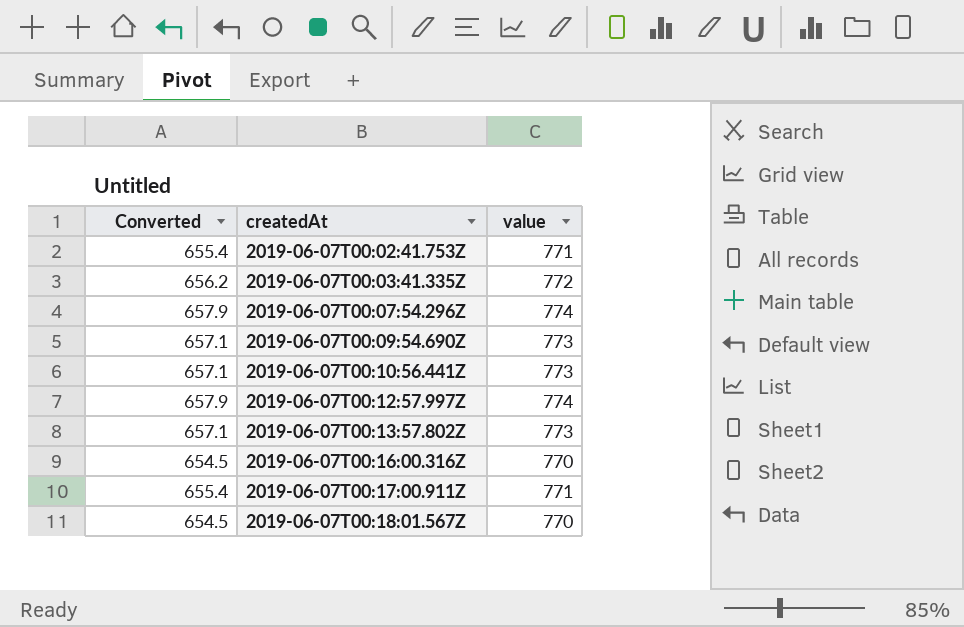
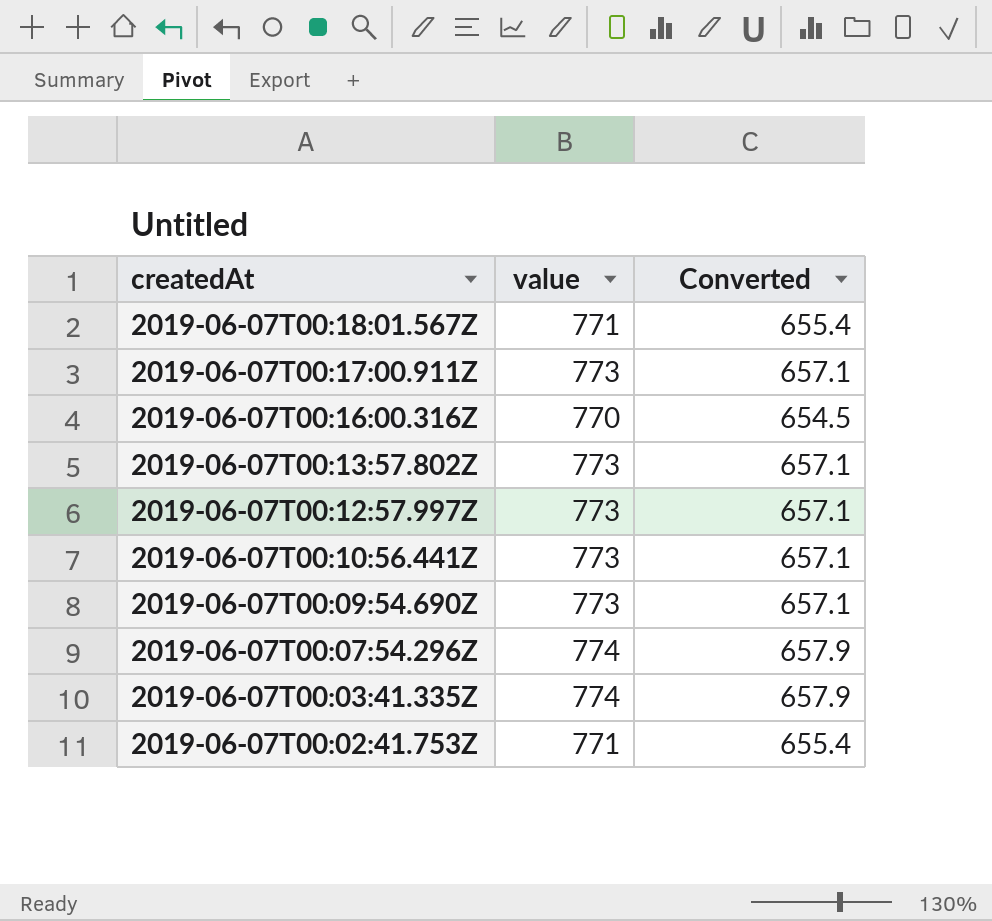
row order: createdAt ascending -> createdAt descending
column Converted | position: 1 -> 3
2019-06-07T00:18:01.567Z | value: 770 -> 771
2019-06-07T00:18:01.567Z | Converted: 654.5 -> 655.4
2019-06-07T00:17:00.911Z | value: 771 -> 773
2019-06-07T00:17:00.911Z | Converted: 655.4 -> 657.1
2019-06-07T00:12:57.997Z | value: 774 -> 773
2019-06-07T00:12:57.997Z | Converted: 657.9 -> 657.1
2019-06-07T00:03:41.335Z | value: 772 -> 774
2019-06-07T00:03:41.335Z | Converted: 656.2 -> 657.9

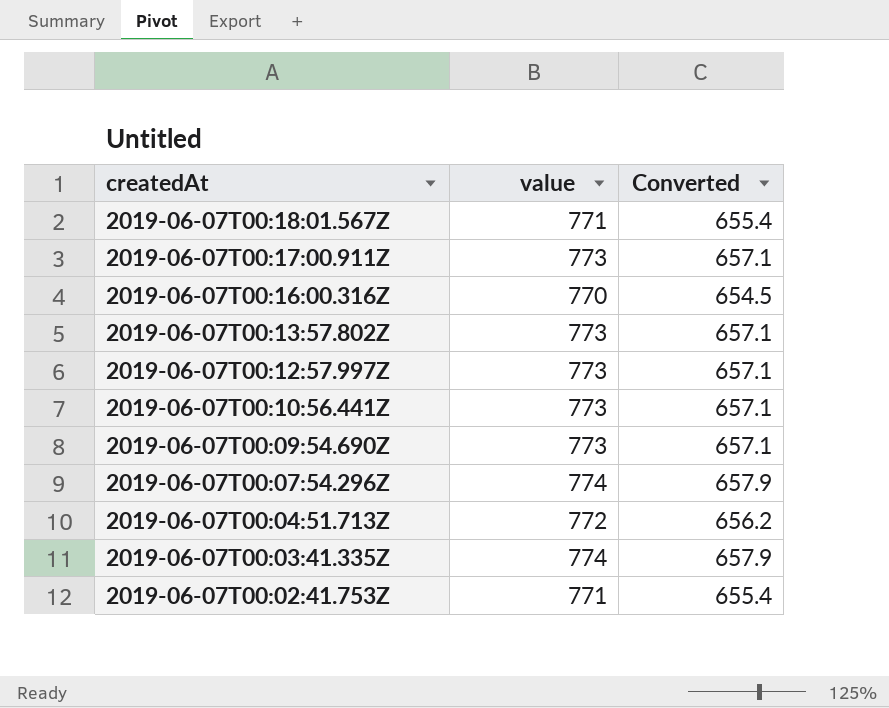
row 2019-06-07T00:04:51.713Z: none -> 772 | 656.2

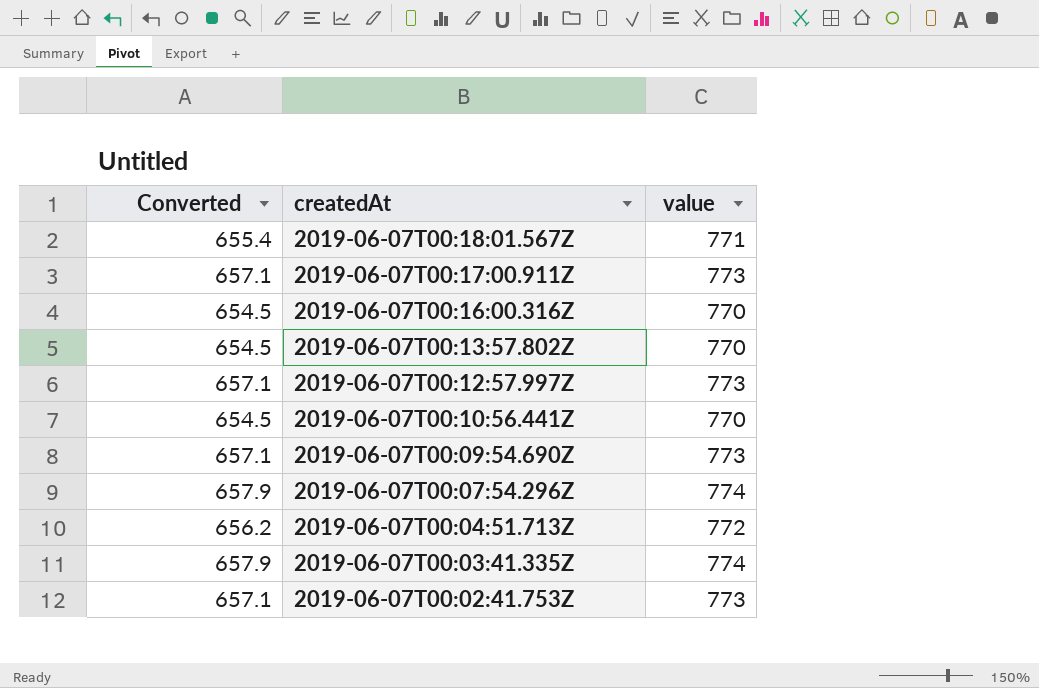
column Converted | position: 3 -> 1
2019-06-07T00:13:57.802Z | Converted: 657.1 -> 654.5
2019-06-07T00:13:57.802Z | value: 773 -> 770
2019-06-07T00:10:56.441Z | Converted: 657.1 -> 654.5
2019-06-07T00:10:56.441Z | value: 773 -> 770
2019-06-07T00:02:41.753Z | Converted: 655.4 -> 657.1
2019-06-07T00:02:41.753Z | value: 771 -> 773

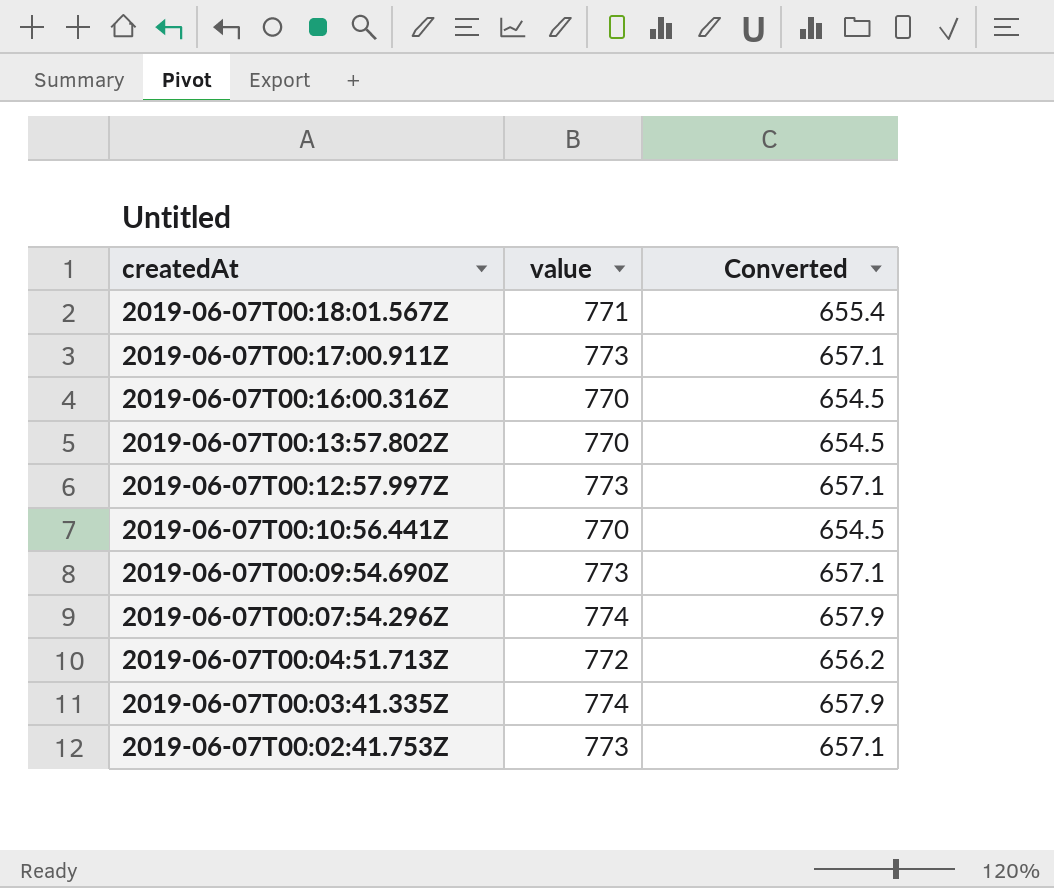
column Converted | position: 1 -> 3

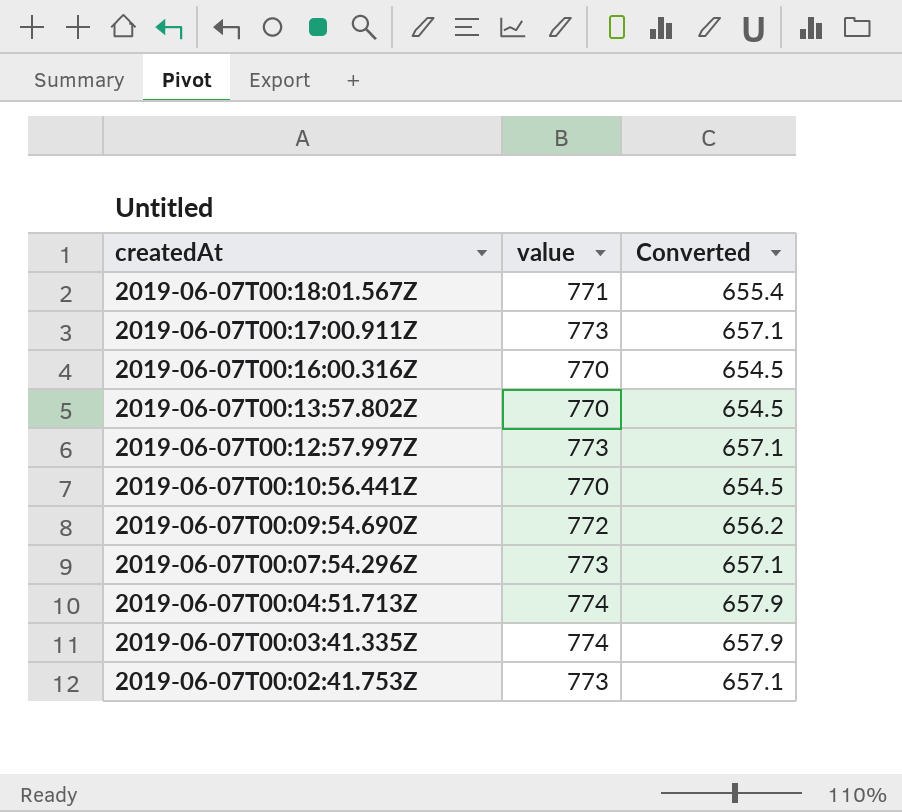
2019-06-07T00:09:54.690Z | value: 773 -> 772
2019-06-07T00:09:54.690Z | Converted: 657.1 -> 656.2
2019-06-07T00:07:54.296Z | value: 774 -> 773
2019-06-07T00:07:54.296Z | Converted: 657.9 -> 657.1
2019-06-07T00:04:51.713Z | value: 772 -> 774
2019-06-07T00:04:51.713Z | Converted: 656.2 -> 657.9

